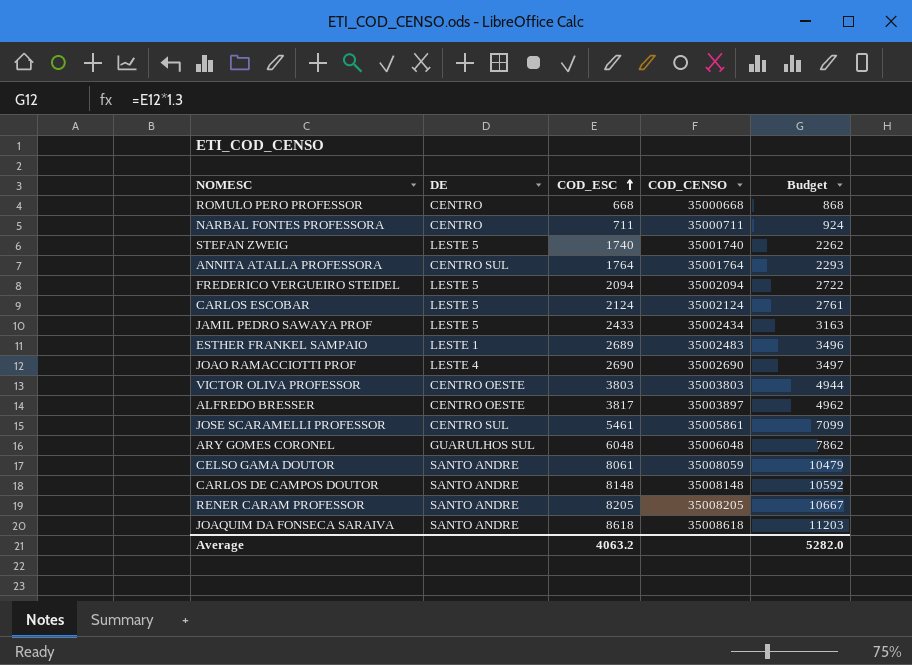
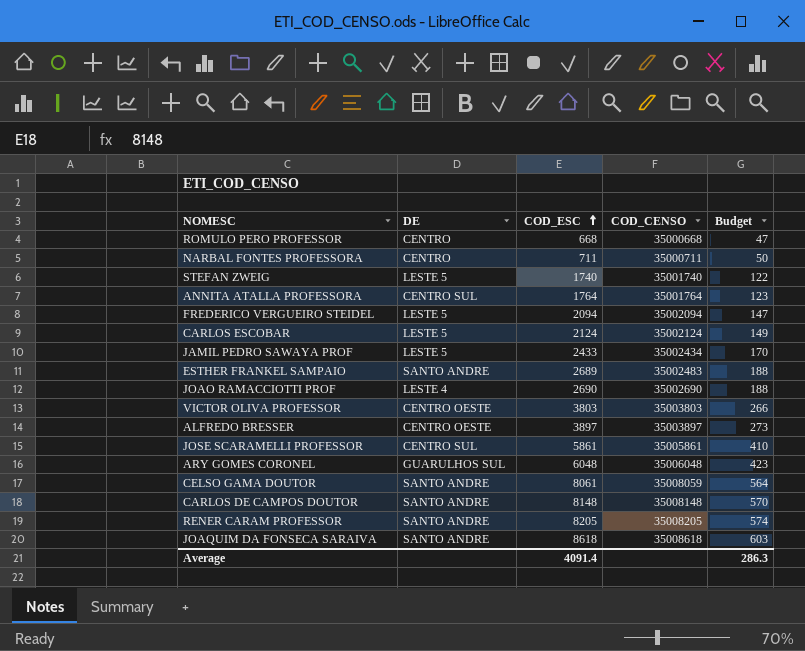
column Budget | formula: [COD_ESC] * 1.3 -> [COD_ESC] * 0.07
ESTHER FRANKEL SAMPAIO | DE: LESTE 1 -> SANTO ANDRE
ALFREDO BRESSER | COD_ESC: 3817 -> 3897
JOSE SCARAMELLI PROFESSOR | COD_ESC: 5461 -> 5861
Average | COD_ESC: 4063.2 -> 4091.4
Average | Budget: 5282.0 -> 286.3

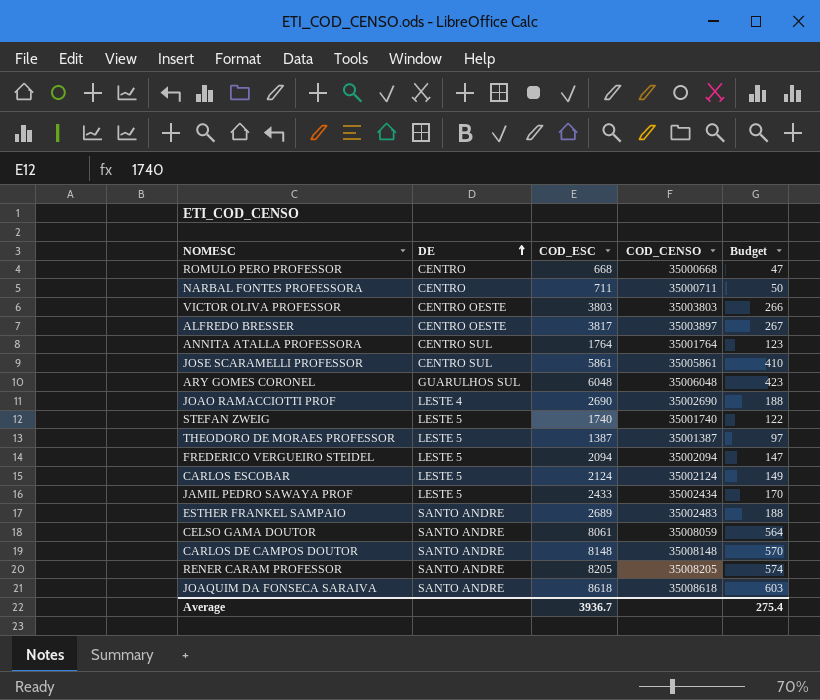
row order: COD_ESC ascending -> DE ascending
ALFREDO BRESSER | COD_ESC: 3897 -> 3817
ALFREDO BRESSER | Budget: 273 -> 267
row THEODORO DE MORAES PROFESSOR: none -> LESTE 5 | 1387 | 35001387 | 97
Average | COD_ESC: 4091.4 -> 3936.7
Average | Budget: 286.3 -> 275.4

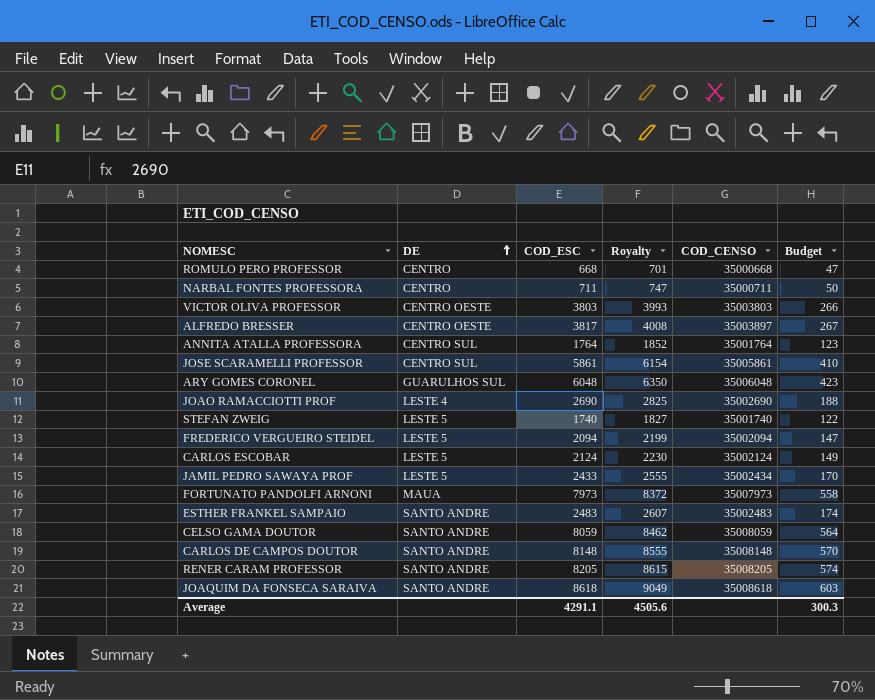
column Royalty | formula: none -> [COD_ESC] * 1.05
row THEODORO DE MORAES PROFESSOR: LESTE 5 | 1387 | 35001387 | 97 -> none
row FORTUNATO PANDOLFI ARNONI: none -> MAUA | 7973 | 8372 | 35007973 | 558
ESTHER FRANKEL SAMPAIO | COD_ESC: 2689 -> 2483
ESTHER FRANKEL SAMPAIO | Budget: 188 -> 174
CELSO GAMA DOUTOR | COD_ESC: 8061 -> 8059
Average | COD_ESC: 3936.7 -> 4291.1
Average | Budget: 275.4 -> 300.3

